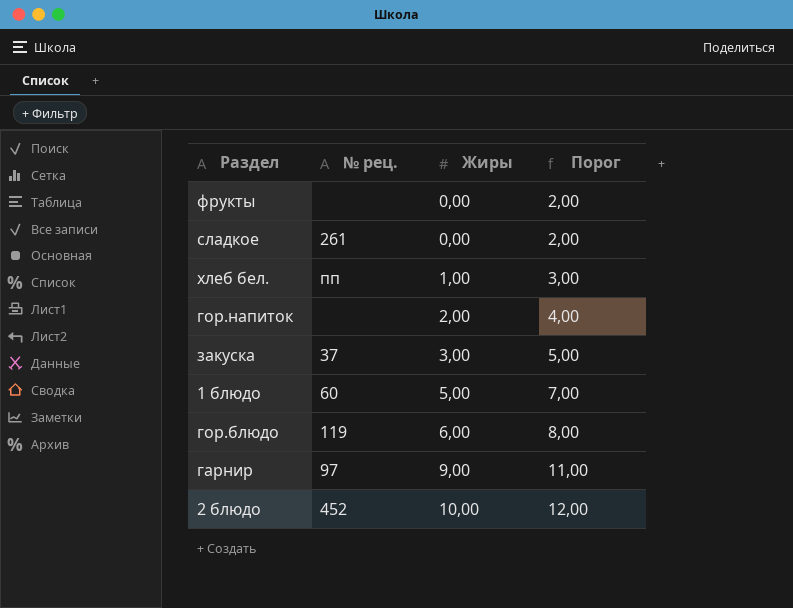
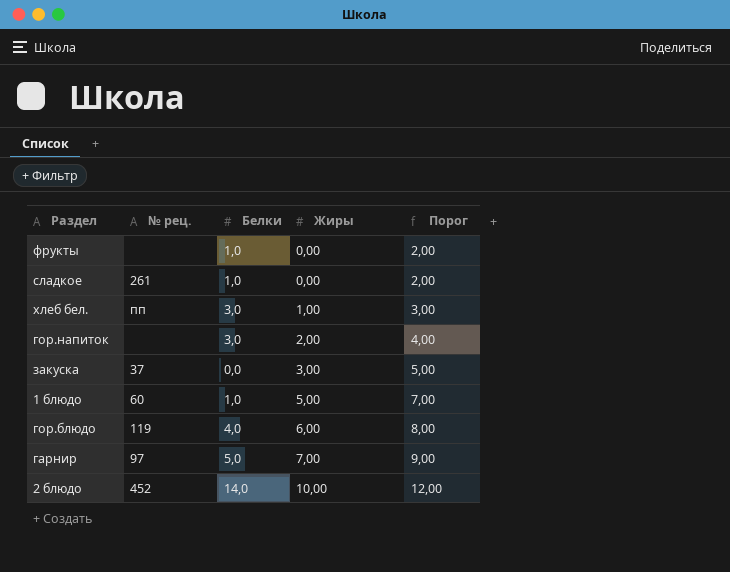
column Белки | position: none -> 3
гарнир | Жиры: 9,00 -> 7,00
гарнир | Порог: 11,00 -> 9,00

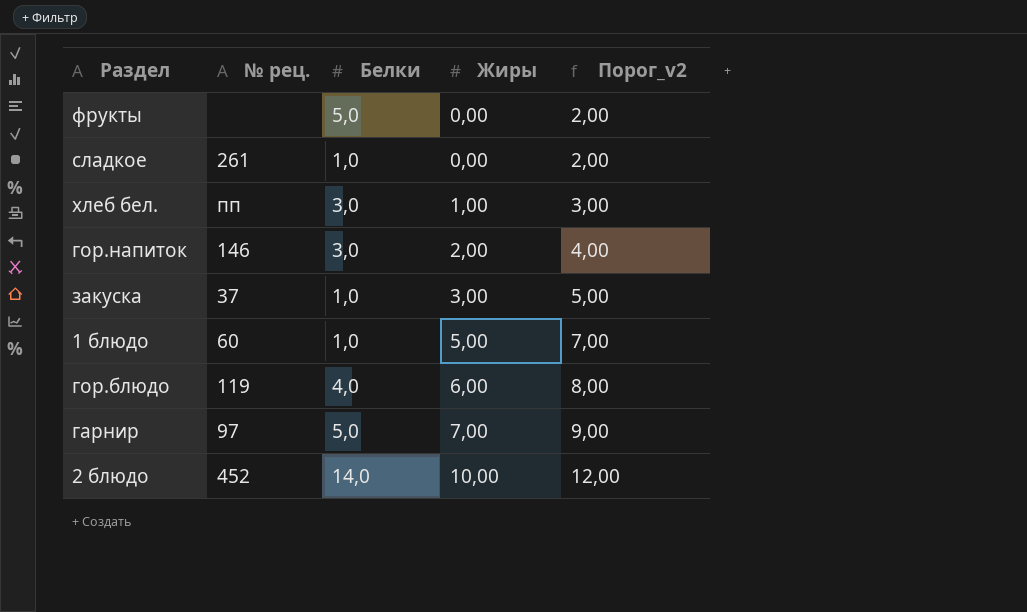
column name: Порог -> Порог_v2
фрукты | Белки: 1,0 -> 5,0
гор.напиток | № рец.: none -> 146
закуска | Белки: 0,0 -> 1,0

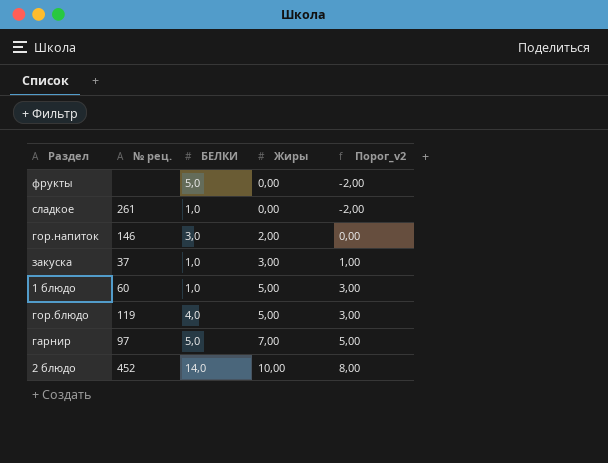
column name: Белки -> БЕЛКИ
column Порог_v2 | formula: [Жиры] + 2 -> [Жиры] - 2
row хлеб бел.: пп | 3,0 | 1,00 | 3,00 -> none
гор.блюдо | Жиры: 6,00 -> 5,00

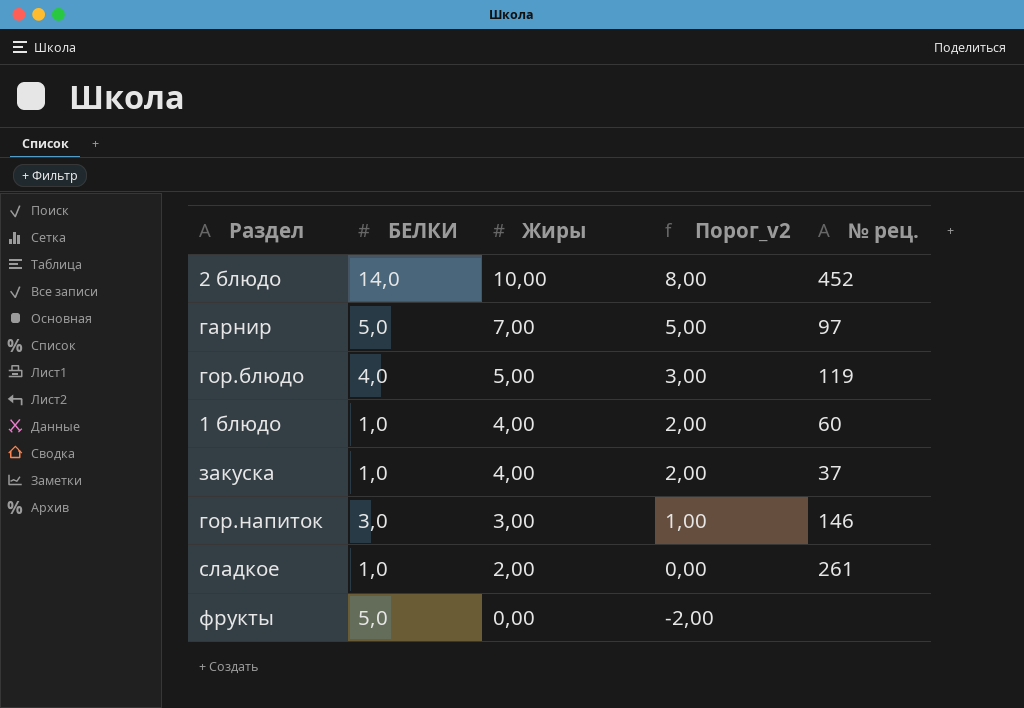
row order: Жиры ascending -> Жиры descending
column № рец. | position: 2 -> 5
1 блюдо | Жиры: 5,00 -> 4,00
1 блюдо | Порог_v2: 3,00 -> 2,00
закуска | Жиры: 3,00 -> 4,00
закуска | Порог_v2: 1,00 -> 2,00
гор.напиток | Жиры: 2,00 -> 3,00
гор.напиток | Порог_v2: 0,00 -> 1,00
сладкое | Жиры: 0,00 -> 2,00
сладкое | Порог_v2: -2,00 -> 0,00

